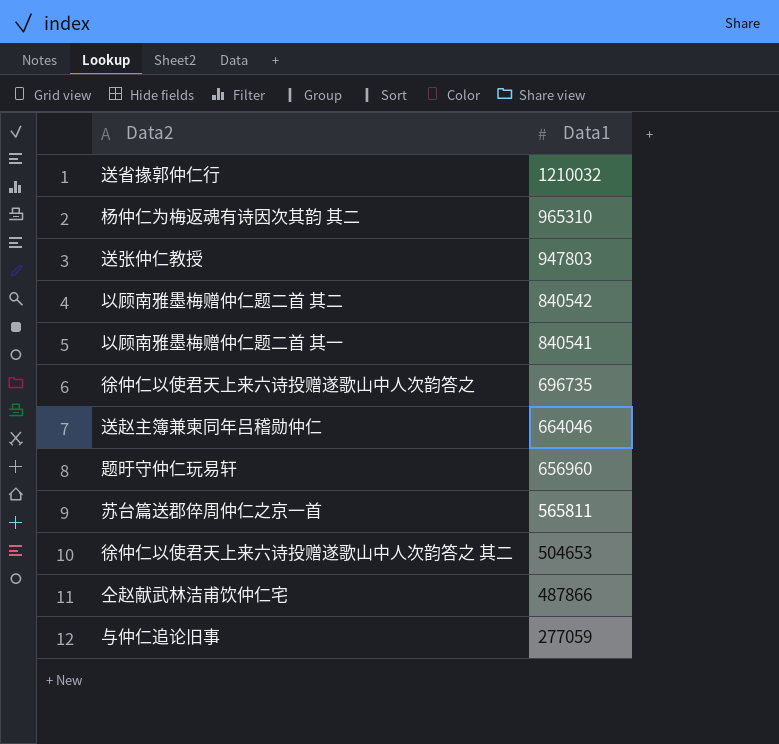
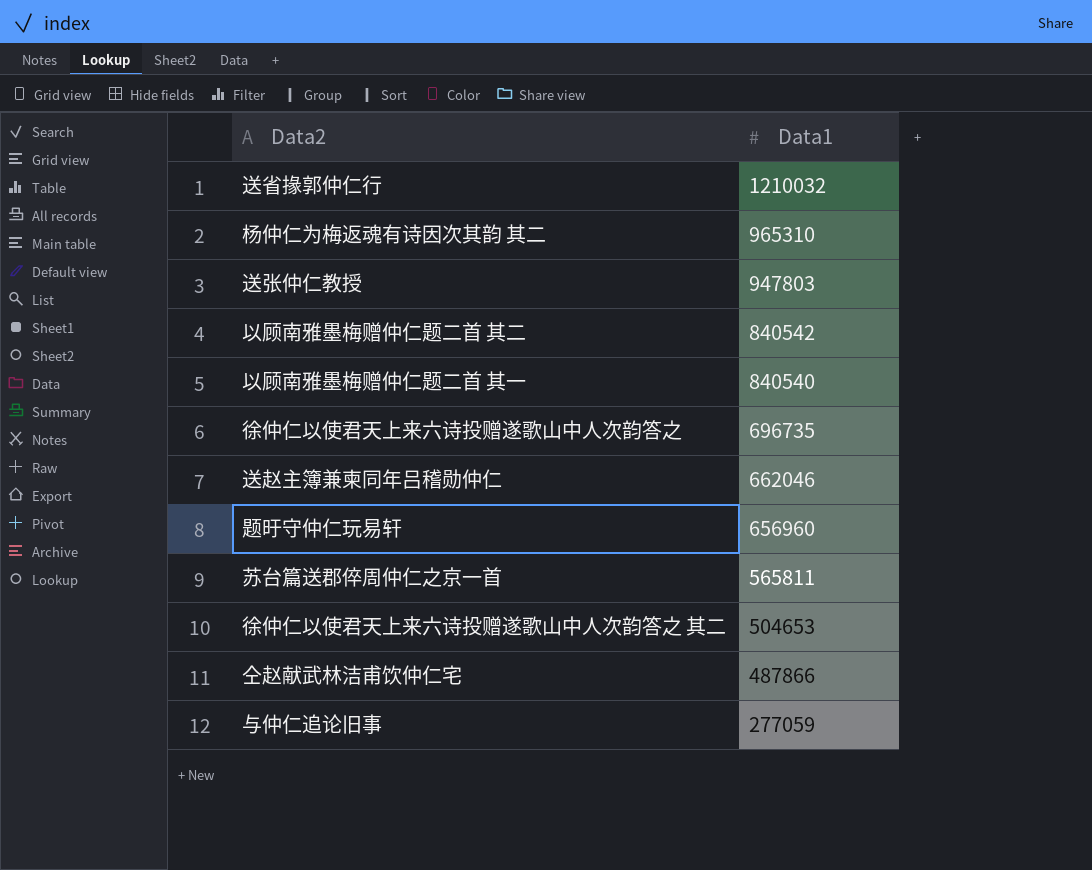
以顾南雅墨梅赠仲仁题二首 其一 | Data1: 840541 -> 840540
送赵主簿兼柬同年吕稽勋仲仁 | Data1: 664046 -> 662046

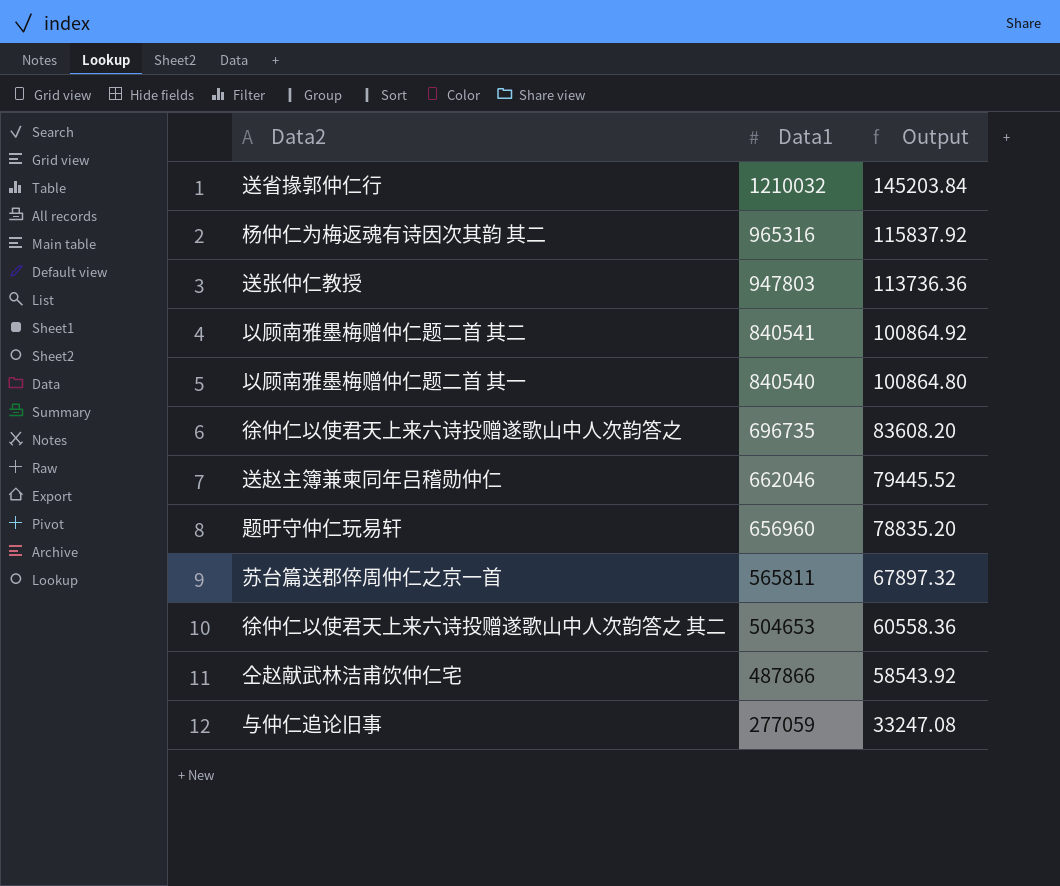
column Output | formula: none -> [Data1] * 0.12
杨仲仁为梅返魂有诗因次其韵 其二 | Data1: 965310 -> 965316
以顾南雅墨梅赠仲仁题二首 其二 | Data1: 840542 -> 840541

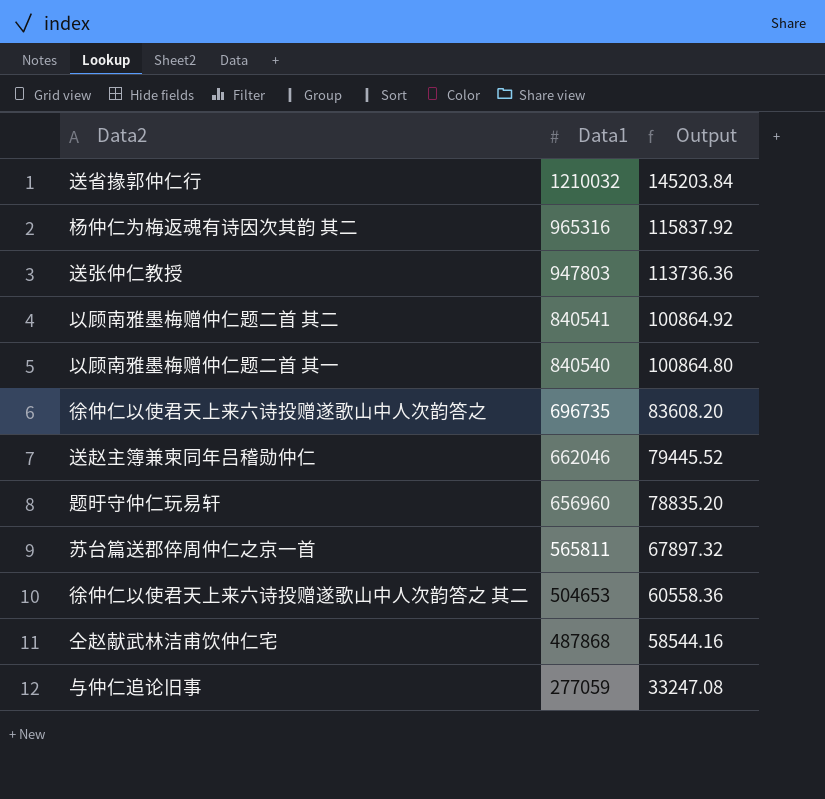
仝赵献武林洁甫饮仲仁宅 | Data1: 487866 -> 487868
仝赵献武林洁甫饮仲仁宅 | Output: 58543.92 -> 58544.16

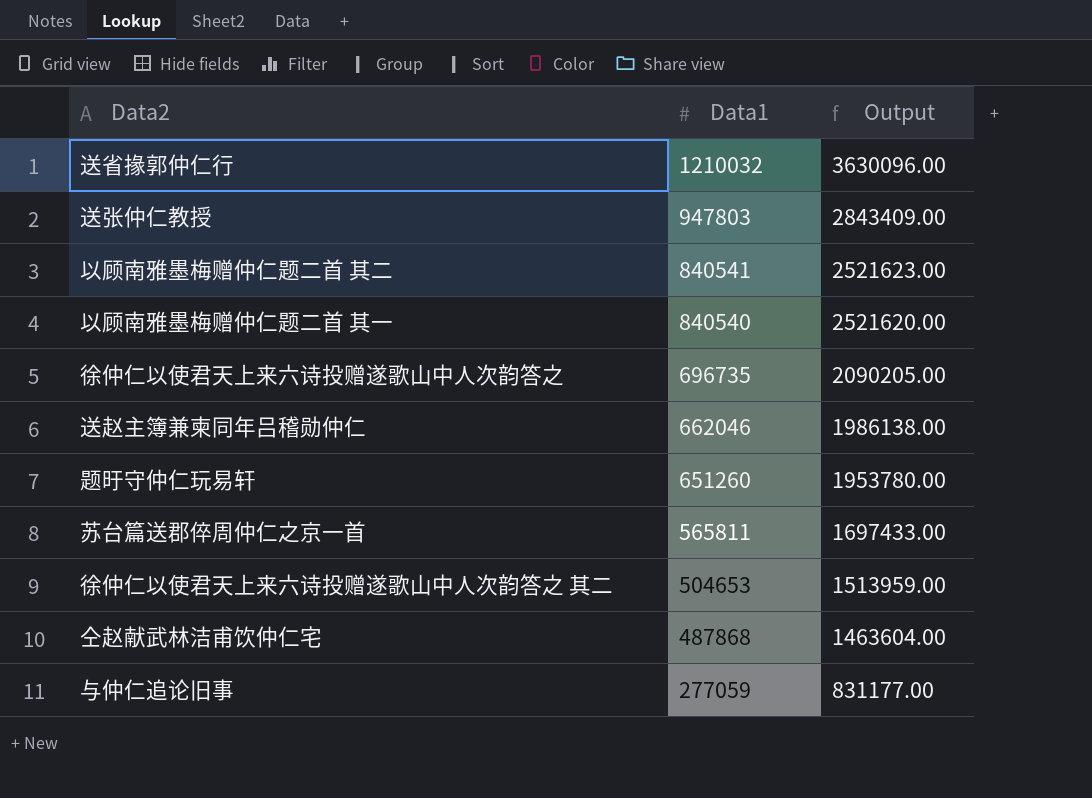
column Output | formula: [Data1] * 0.12 -> [Data1] * 3
row 杨仲仁为梅返魂有诗因次其韵 其二: 965316 | 115837.92 -> none
题旴守仲仁玩易轩 | Data1: 656960 -> 651260

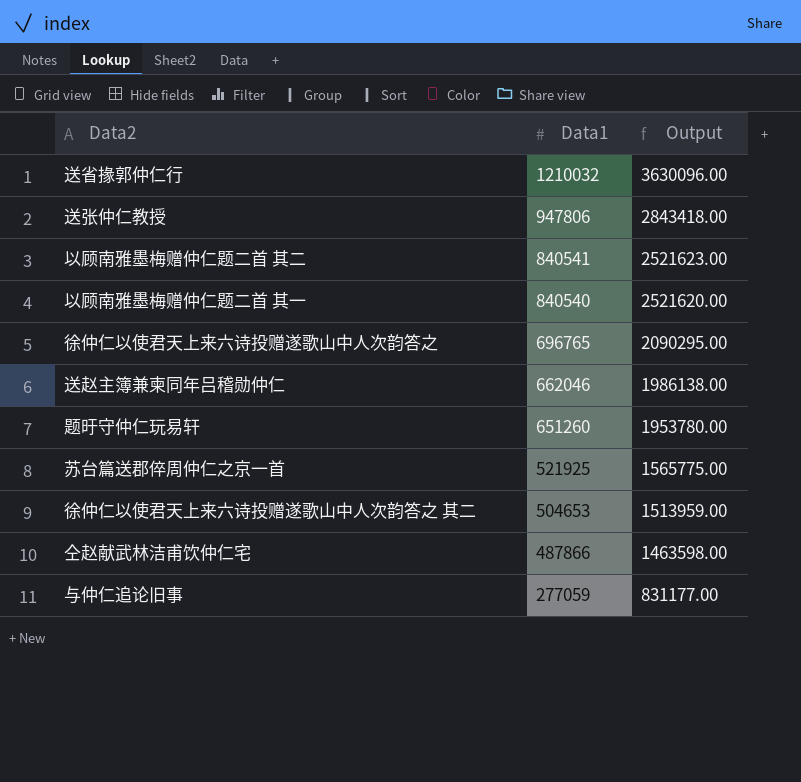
送张仲仁教授 | Data1: 947803 -> 947806
送张仲仁教授 | Output: 2843409.00 -> 2843418.00
徐仲仁以使君天上来六诗投赠遂歌山中人次韵答之 | Data1: 696735 -> 696765
徐仲仁以使君天上来六诗投赠遂歌山中人次韵答之 | Output: 2090205.00 -> 2090295.00
苏台篇送郡倅周仲仁之京一首 | Data1: 565811 -> 521925
苏台篇送郡倅周仲仁之京一首 | Output: 1697433.00 -> 1565775.00
仝赵献武林洁甫饮仲仁宅 | Data1: 487868 -> 487866
仝赵献武林洁甫饮仲仁宅 | Output: 1463604.00 -> 1463598.00

